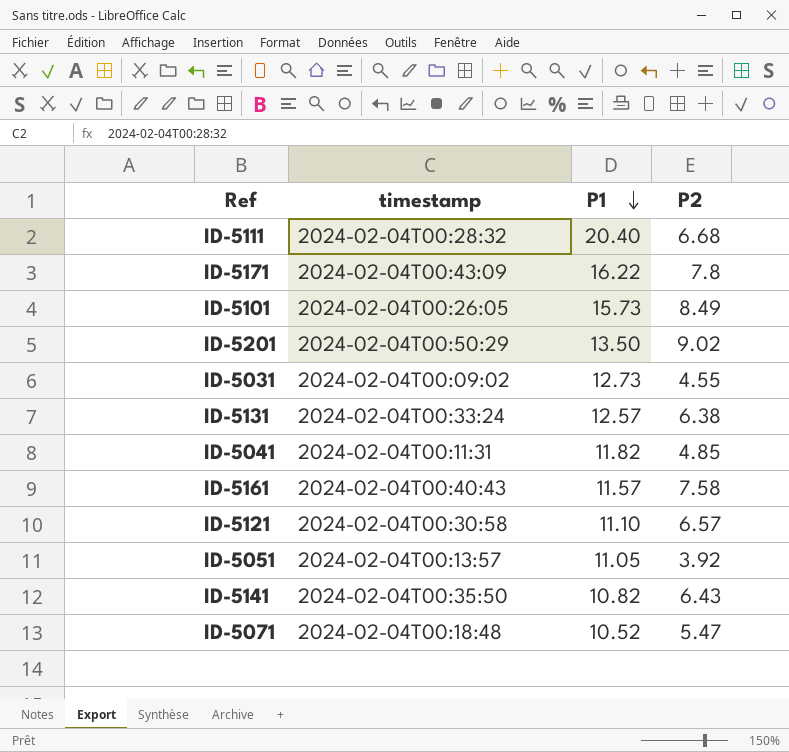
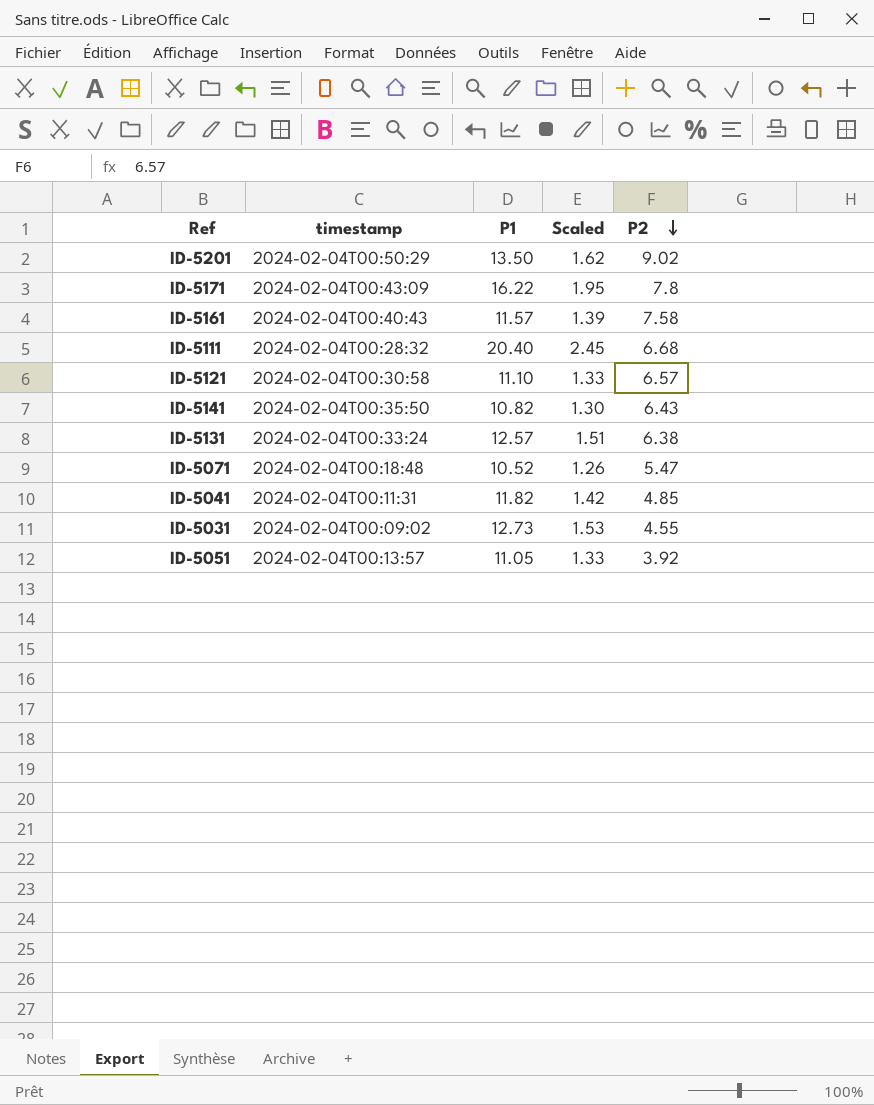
row order: P1 descending -> P2 descending
column Scaled | formula: none -> [P1] * 0.12
row ID-5101: 2024-02-04T00:26:05 | 15.73 | 8.49 -> none

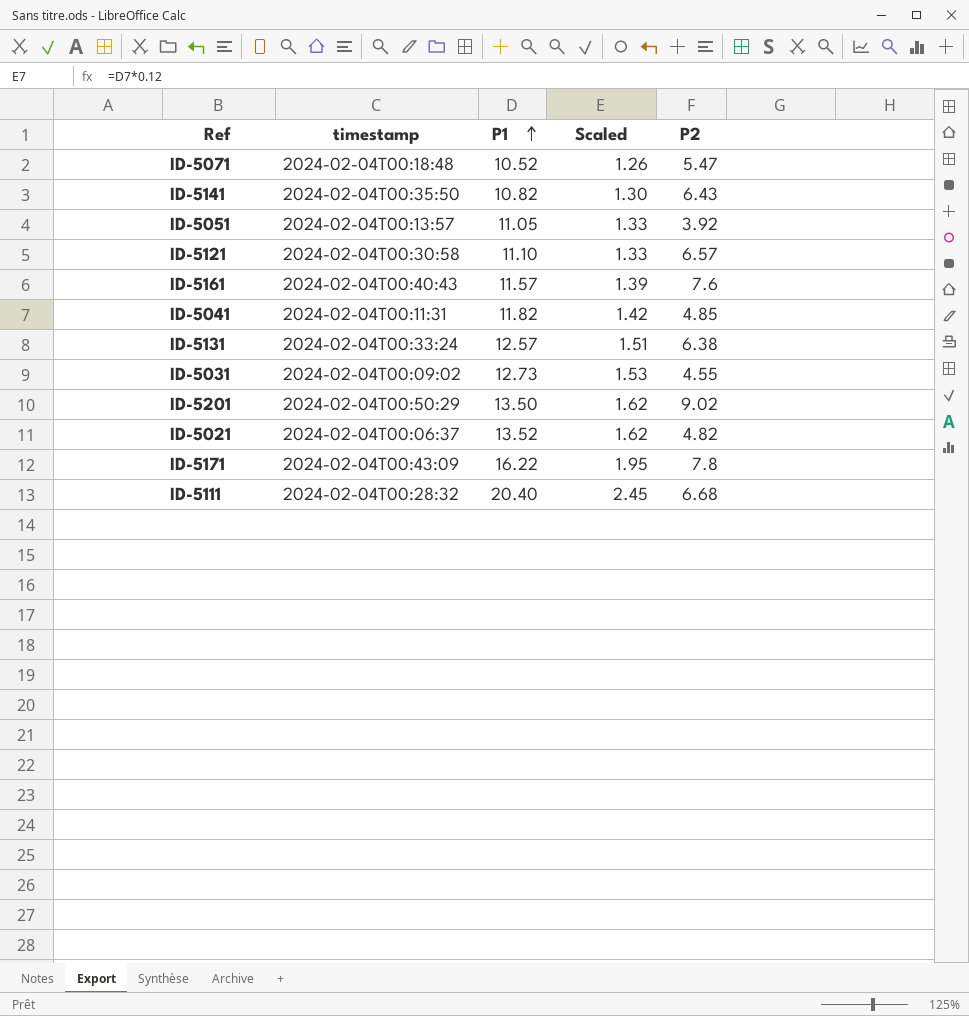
row order: P2 descending -> P1 ascending
ID-5161 | P2: 7.58 -> 7.6
row ID-5021: none -> 2024-02-04T00:06:37 | 13.52 | 1.62 | 4.82

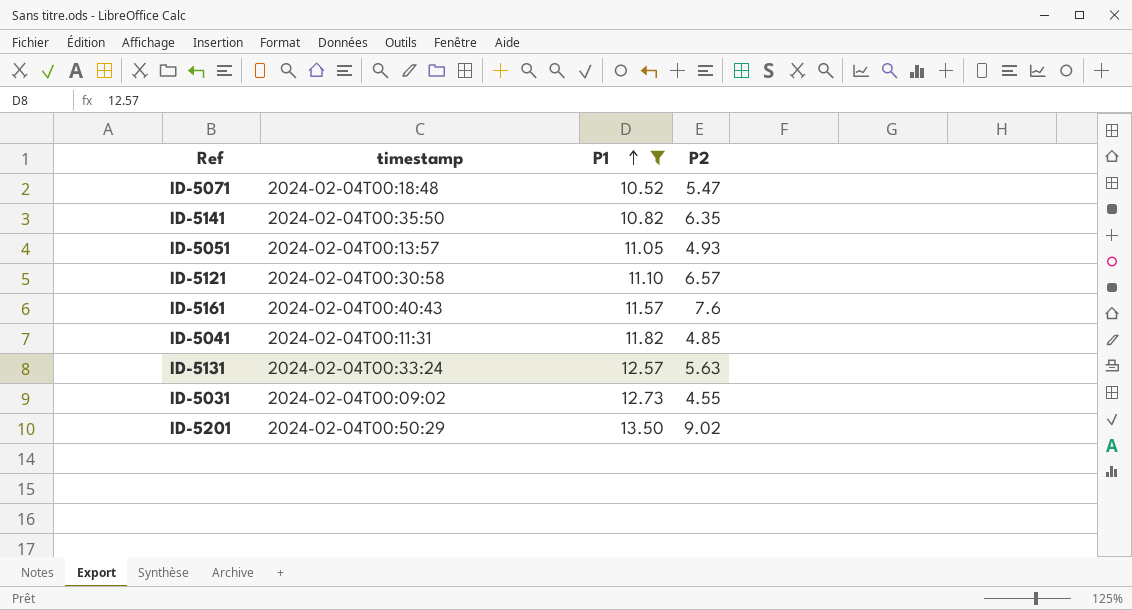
filter: none -> P1 <= 13.50
column Scaled | formula: [P1] * 0.12 -> none
ID-5141 | P2: 6.43 -> 6.35
ID-5051 | P2: 3.92 -> 4.93
ID-5131 | P2: 6.38 -> 5.63

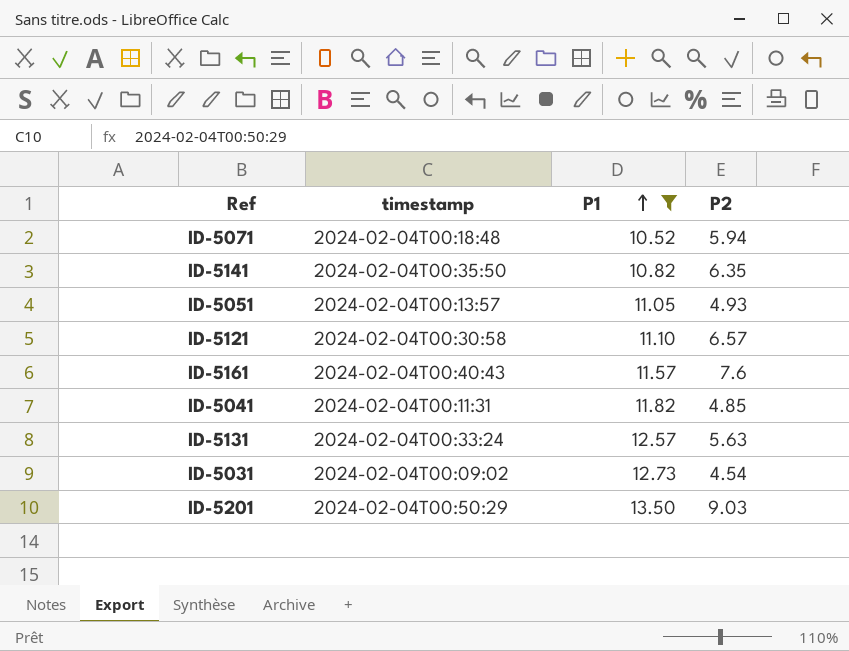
ID-5071 | P2: 5.47 -> 5.94
ID-5031 | P2: 4.55 -> 4.54
ID-5201 | P2: 9.02 -> 9.03

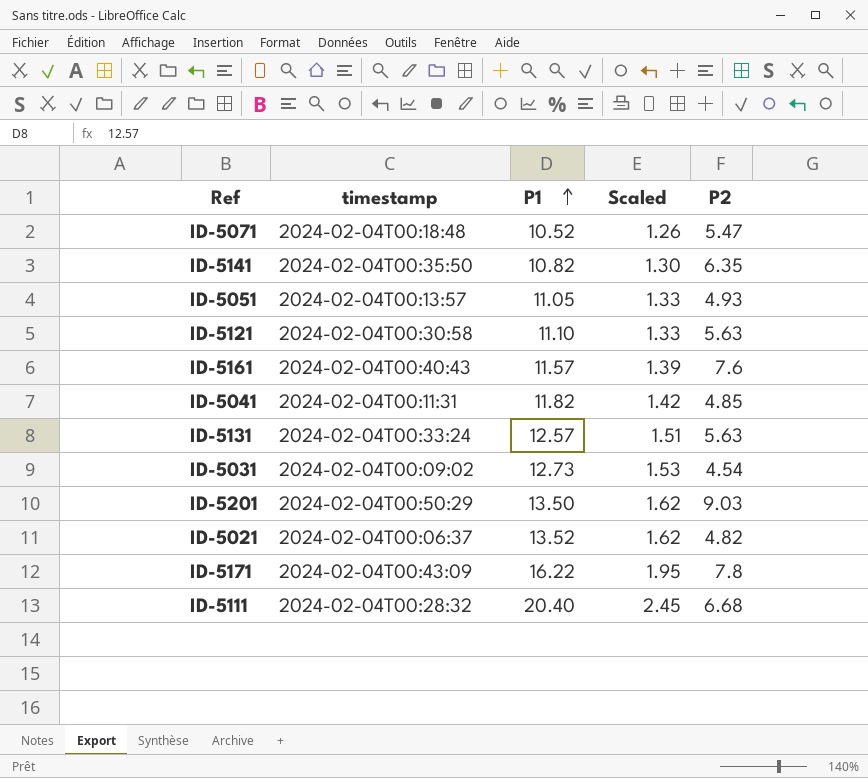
filter: P1 <= 13.50 -> none
column Scaled | formula: none -> [P1] * 0.12
ID-5071 | P2: 5.94 -> 5.47
ID-5121 | P2: 6.57 -> 5.63

